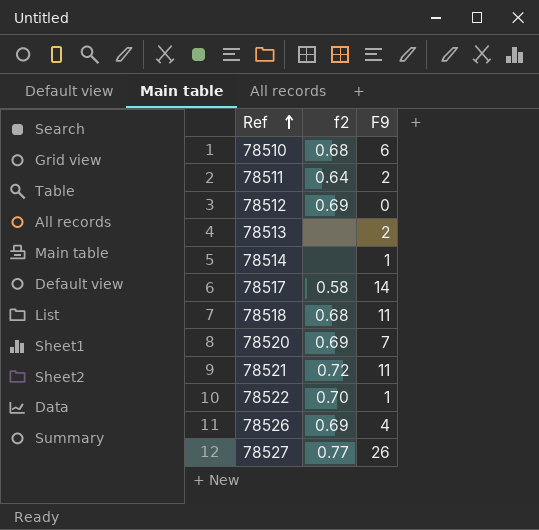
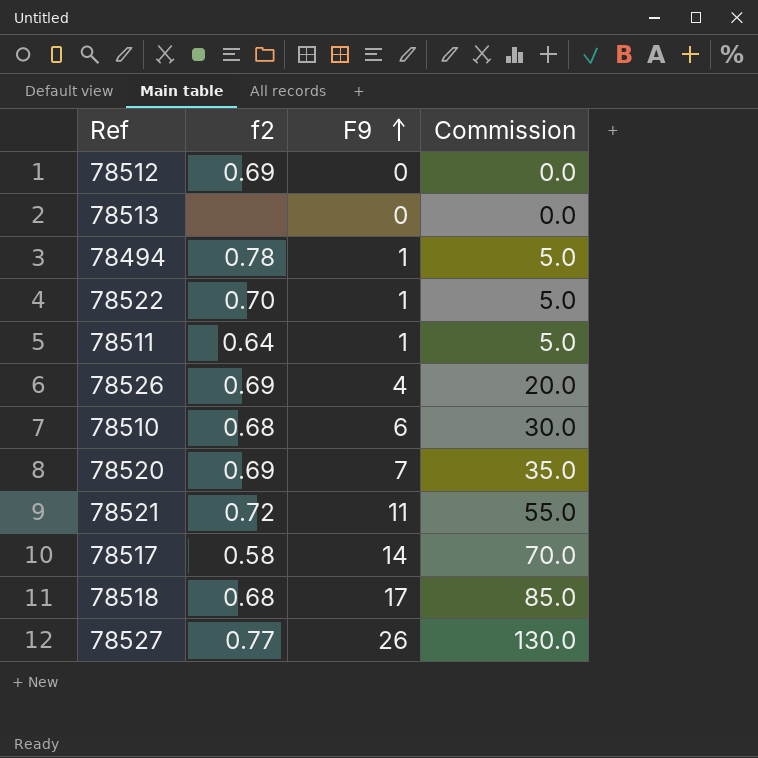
row order: Ref ascending -> F9 ascending
column Commission | formula: none -> [F9] * 5
row 78514: none | 1 -> none
78513 | F9: 2 -> 0
row 78494: none -> 0.78 | 1 | 5.0
78511 | F9: 2 -> 1
78518 | F9: 11 -> 17

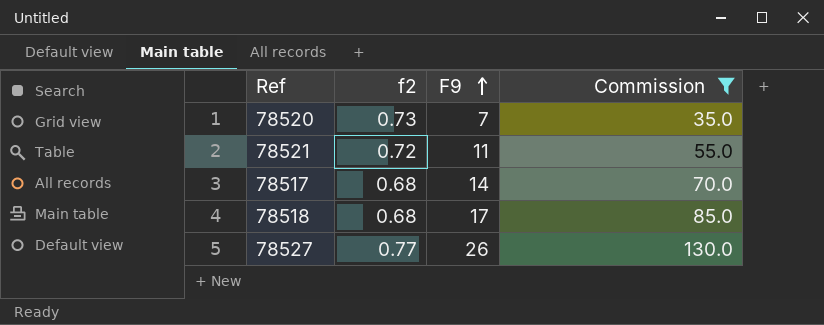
filter: none -> Commission >= 35.0
78520 | f2: 0.69 -> 0.73
78517 | f2: 0.58 -> 0.68

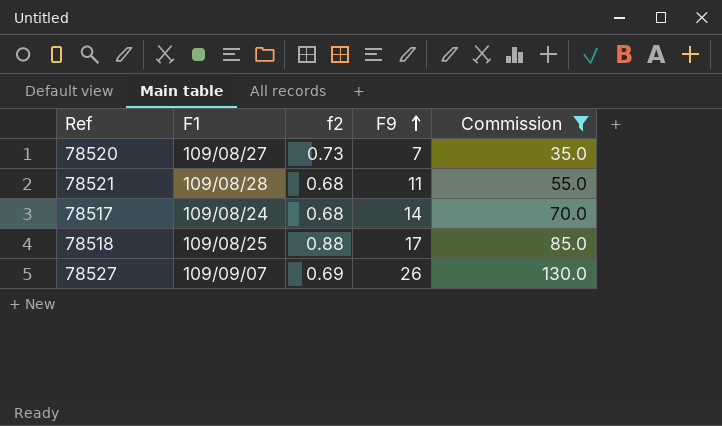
column F1 | position: none -> 2
78521 | f2: 0.72 -> 0.68
78518 | f2: 0.68 -> 0.88
78527 | f2: 0.77 -> 0.69

